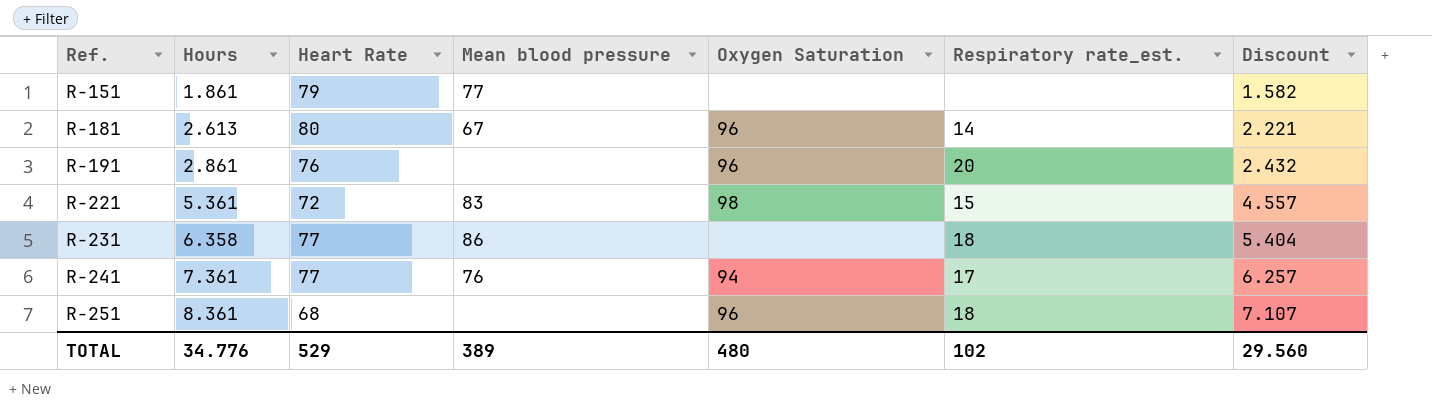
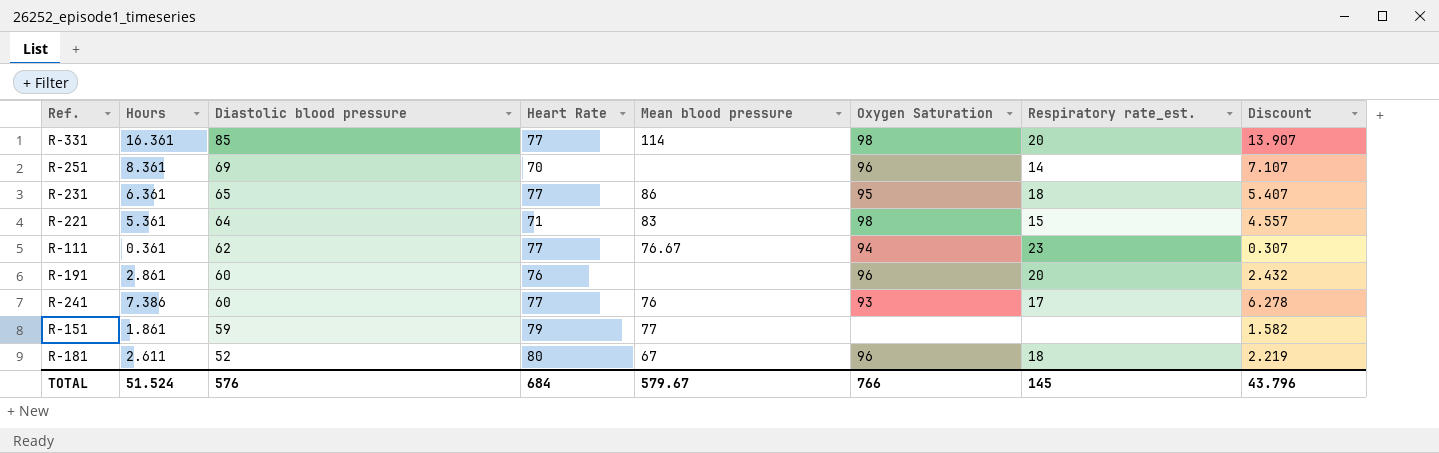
row order: Ref. ascending -> Diastolic blood pressure descending
column Diastolic blood pressure | position: none -> 3
row R-331: none -> 16.361 | 85 | 77 | 114 | 98 | 20 | 13.907
R-251 | Heart Rate: 68 -> 70
R-251 | Respiratory rate_est.: 18 -> 14
R-231 | Hours: 6.358 -> 6.361
R-231 | Oxygen Saturation: none -> 95
R-231 | Discount: 5.404 -> 5.407
R-221 | Heart Rate: 72 -> 71
row R-111: none -> 0.361 | 62 | 77 | 76.67 | 94 | 23 | 0.307
R-241 | Hours: 7.361 -> 7.386
R-241 | Oxygen Saturation: 94 -> 93
R-241 | Discount: 6.257 -> 6.278
R-181 | Hours: 2.613 -> 2.611
R-181 | Respiratory rate_est.: 14 -> 18
R-181 | Discount: 2.221 -> 2.219
TOTAL | Hours: 34.776 -> 51.524
TOTAL | Heart Rate: 529 -> 684
TOTAL | Mean blood pressure: 389 -> 579.67
TOTAL | Oxygen Saturation: 480 -> 766
TOTAL | Respiratory rate_est.: 102 -> 145
TOTAL | Discount: 29.560 -> 43.796

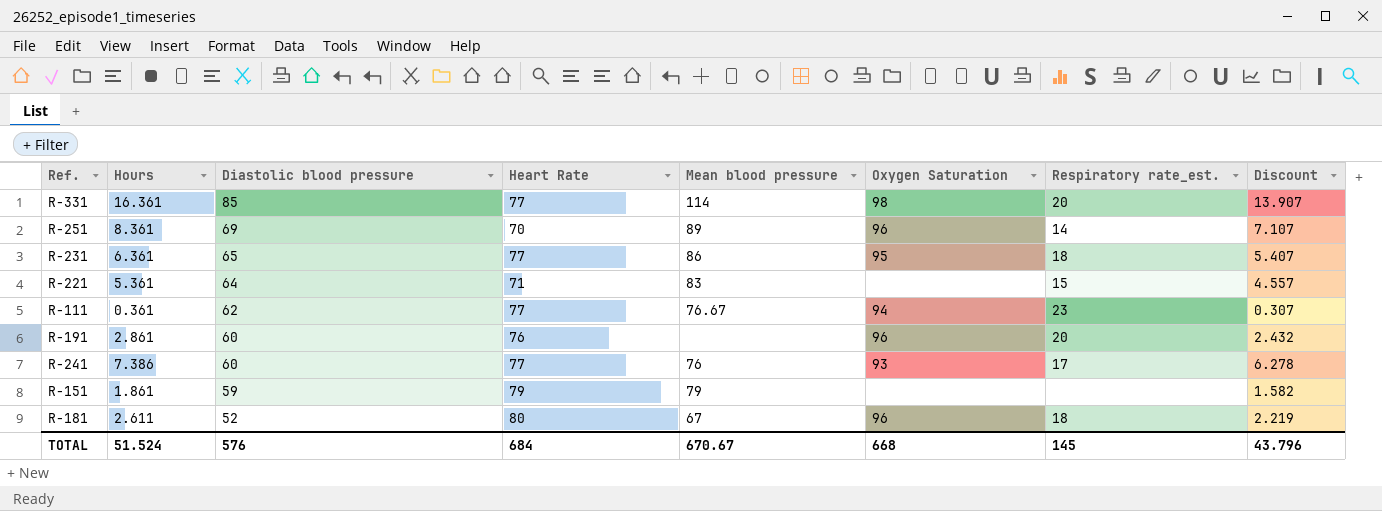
R-251 | Mean blood pressure: none -> 89
R-221 | Oxygen Saturation: 98 -> none
R-151 | Mean blood pressure: 77 -> 79
TOTAL | Mean blood pressure: 579.67 -> 670.67
TOTAL | Oxygen Saturation: 766 -> 668

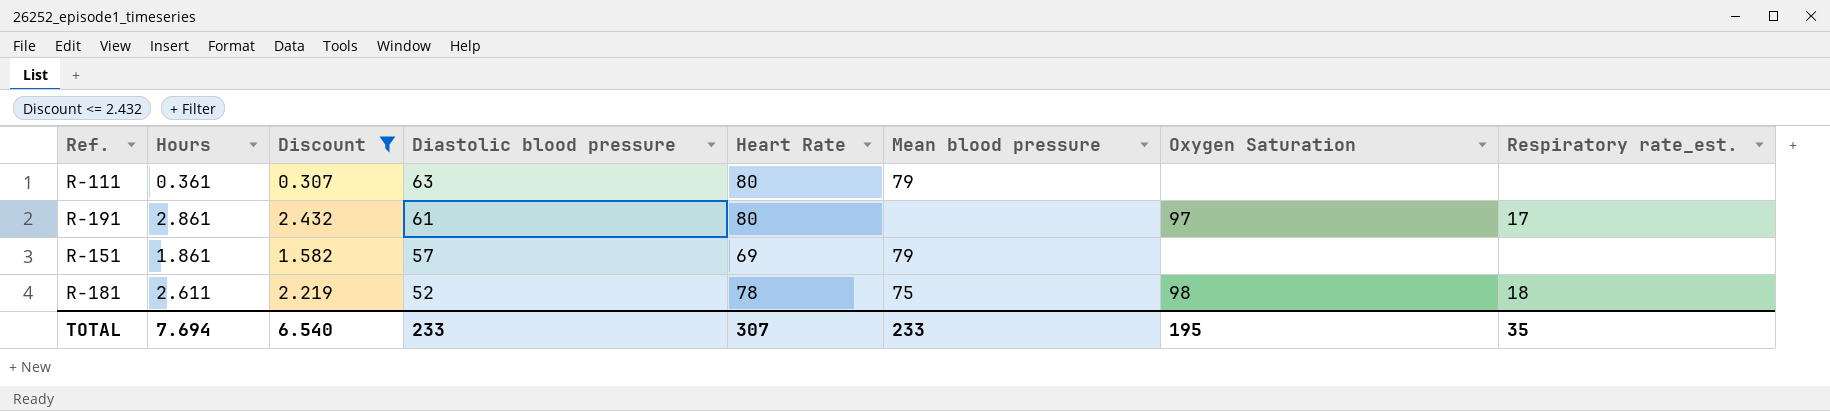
filter: none -> Discount <= 2.432
column Discount | position: 8 -> 3
R-111 | Diastolic blood pressure: 62 -> 63
R-111 | Heart Rate: 77 -> 80
R-111 | Mean blood pressure: 76.67 -> 79
R-111 | Oxygen Saturation: 94 -> none
R-111 | Respiratory rate_est.: 23 -> none
R-191 | Diastolic blood pressure: 60 -> 61
R-191 | Heart Rate: 76 -> 80
R-191 | Oxygen Saturation: 96 -> 97
R-191 | Respiratory rate_est.: 20 -> 17
R-151 | Diastolic blood pressure: 59 -> 57
R-151 | Heart Rate: 79 -> 69
R-181 | Heart Rate: 80 -> 78
R-181 | Mean blood pressure: 67 -> 75
R-181 | Oxygen Saturation: 96 -> 98
TOTAL | Hours: 51.524 -> 7.694
TOTAL | Discount: 43.796 -> 6.540
TOTAL | Diastolic blood pressure: 576 -> 233
TOTAL | Heart Rate: 684 -> 307
TOTAL | Mean blood pressure: 670.67 -> 233
TOTAL | Oxygen Saturation: 668 -> 195
TOTAL | Respiratory rate_est.: 145 -> 35

